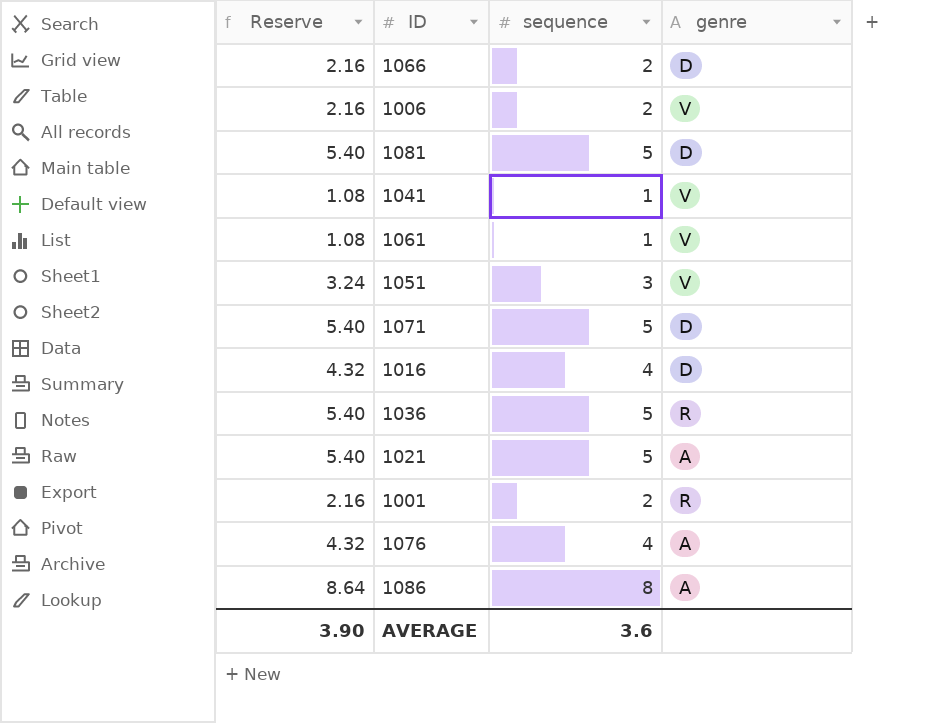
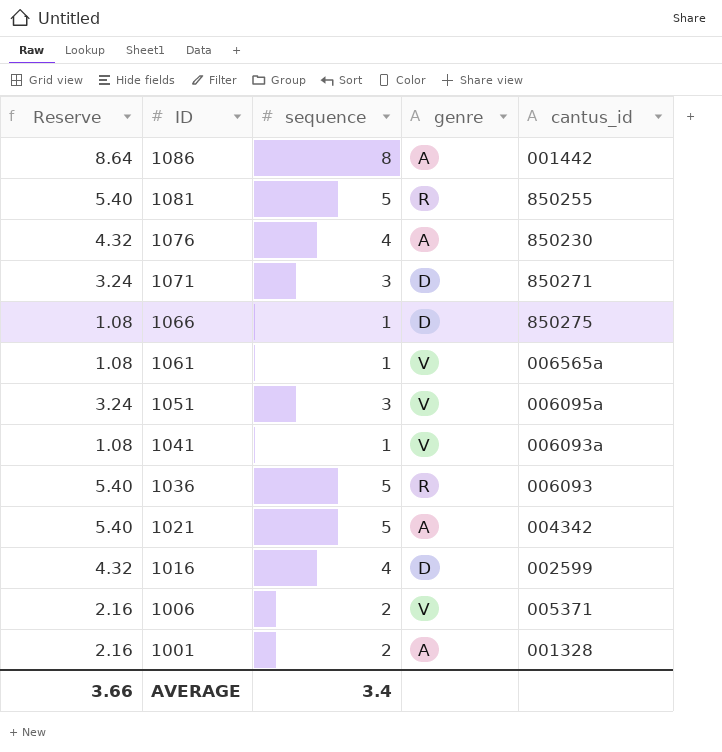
row order: none -> ID descending
column cantus_id | position: none -> 5
1081 | genre: D -> R
1071 | Reserve: 5.40 -> 3.24
1071 | sequence: 5 -> 3
1066 | Reserve: 2.16 -> 1.08
1066 | sequence: 2 -> 1
1001 | genre: R -> A
AVERAGE | Reserve: 3.90 -> 3.66
AVERAGE | sequence: 3.6 -> 3.4

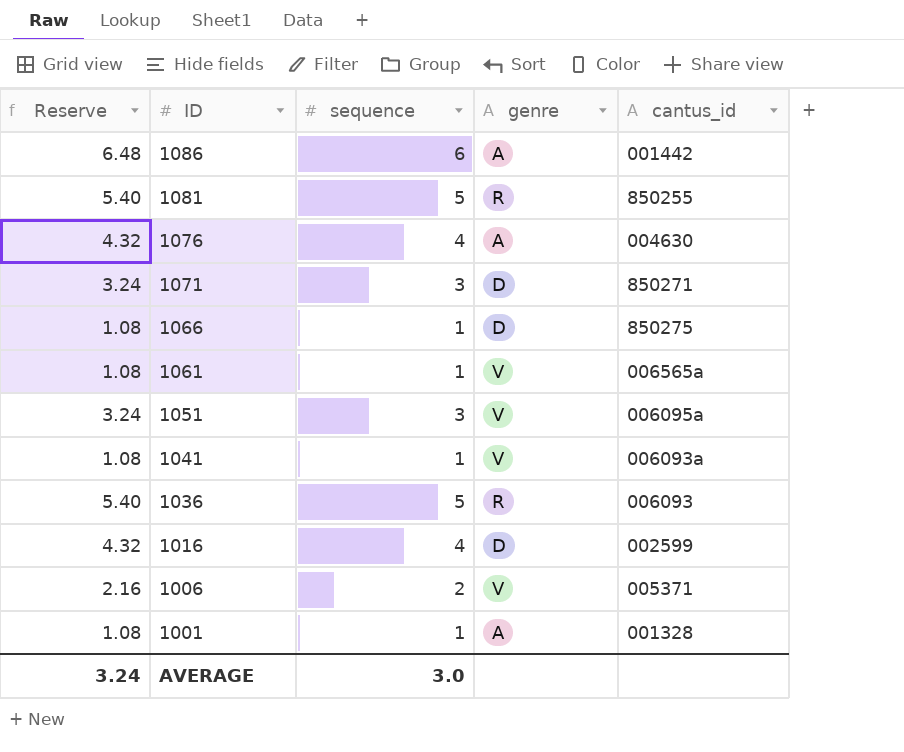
row 1021: 5.40 | 5 | A | 004342 -> none
1086 | Reserve: 8.64 -> 6.48
1086 | sequence: 8 -> 6
1076 | cantus_id: 850230 -> 004630
1001 | Reserve: 2.16 -> 1.08
1001 | sequence: 2 -> 1
AVERAGE | Reserve: 3.66 -> 3.24
AVERAGE | sequence: 3.4 -> 3.0

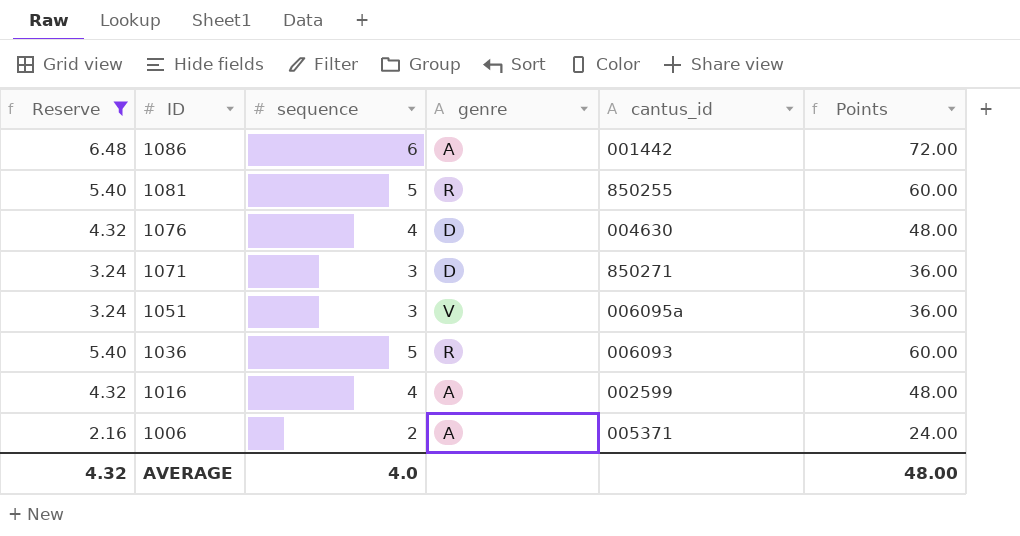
filter: none -> Reserve != 1.08
column Points | formula: none -> [sequence] * 12
1076 | genre: A -> D
1016 | genre: D -> A
1006 | genre: V -> A
AVERAGE | Reserve: 3.24 -> 4.32
AVERAGE | sequence: 3.0 -> 4.0

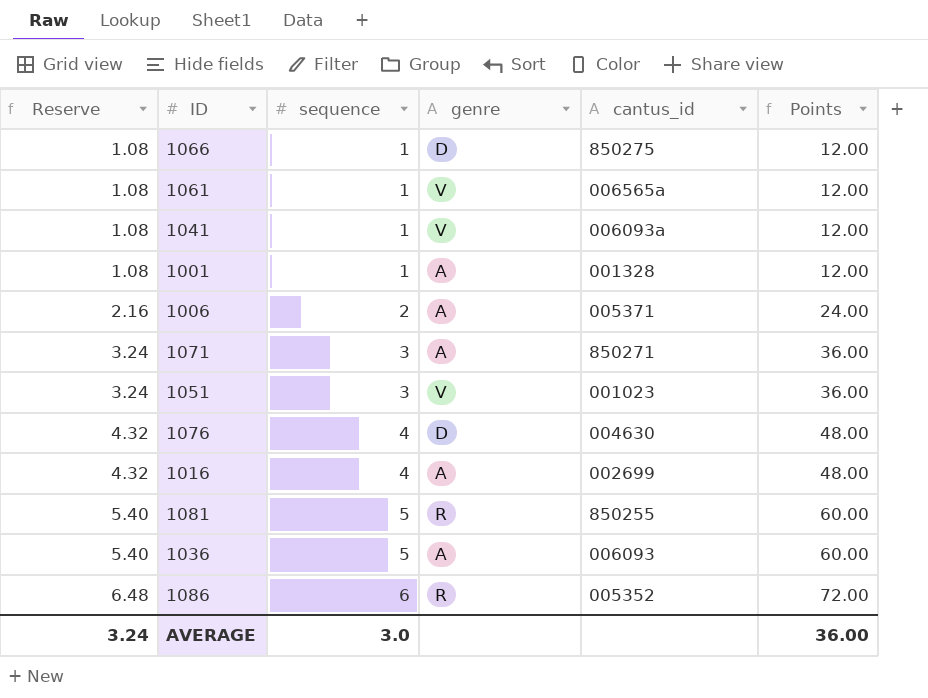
filter: Reserve != 1.08 -> none
row order: ID descending -> Reserve ascending
1071 | genre: D -> A
1051 | cantus_id: 006095a -> 001023
1016 | cantus_id: 002599 -> 002699
1036 | genre: R -> A
1086 | genre: A -> R
1086 | cantus_id: 001442 -> 005352
AVERAGE | Reserve: 4.32 -> 3.24
AVERAGE | sequence: 4.0 -> 3.0
AVERAGE | Points: 48.00 -> 36.00

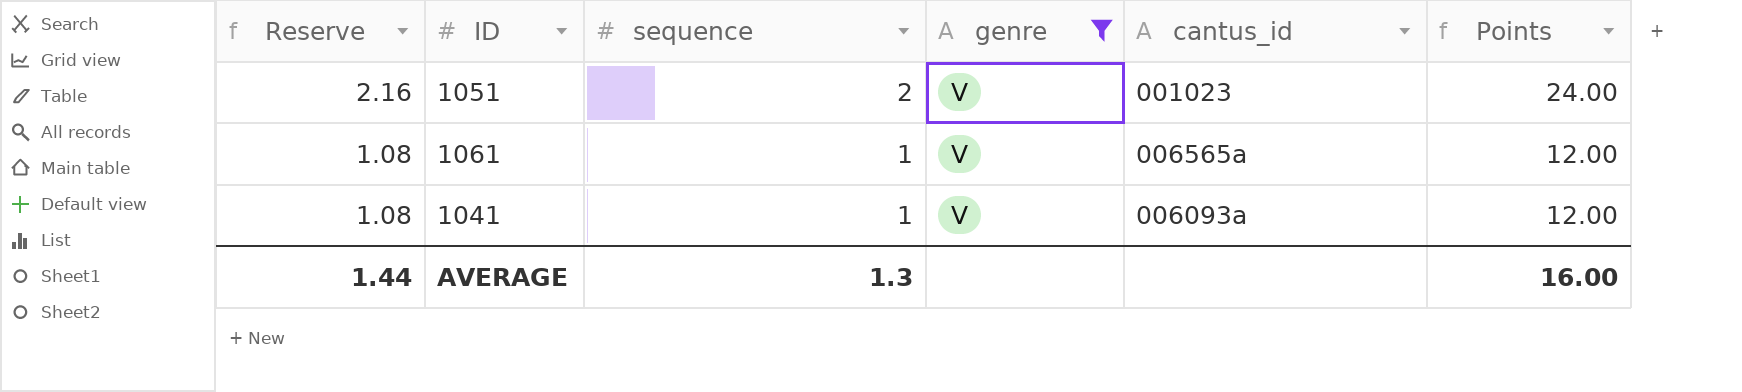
filter: none -> genre = V
row order: Reserve ascending -> Reserve descending
1051 | Reserve: 3.24 -> 2.16
1051 | sequence: 3 -> 2
1051 | Points: 36.00 -> 24.00
AVERAGE | Reserve: 3.24 -> 1.44
AVERAGE | sequence: 3.0 -> 1.3
AVERAGE | Points: 36.00 -> 16.00

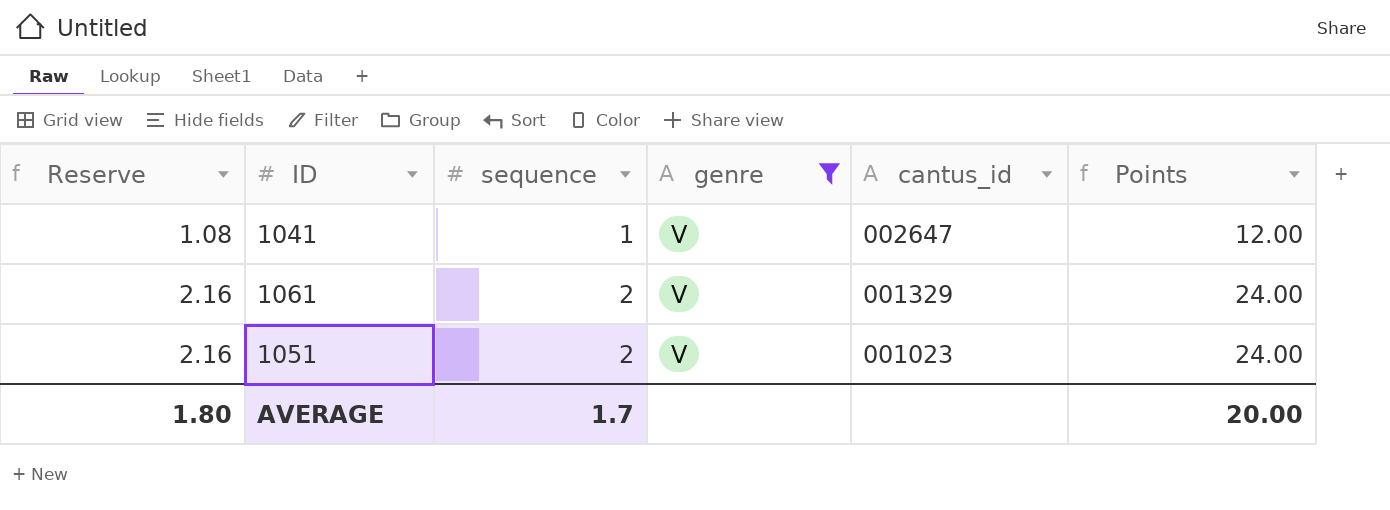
row order: Reserve descending -> Reserve ascending
1041 | cantus_id: 006093a -> 002647
1061 | Reserve: 1.08 -> 2.16
1061 | sequence: 1 -> 2
1061 | cantus_id: 006565a -> 001329
1061 | Points: 12.00 -> 24.00
AVERAGE | Reserve: 1.44 -> 1.80
AVERAGE | sequence: 1.3 -> 1.7
AVERAGE | Points: 16.00 -> 20.00

